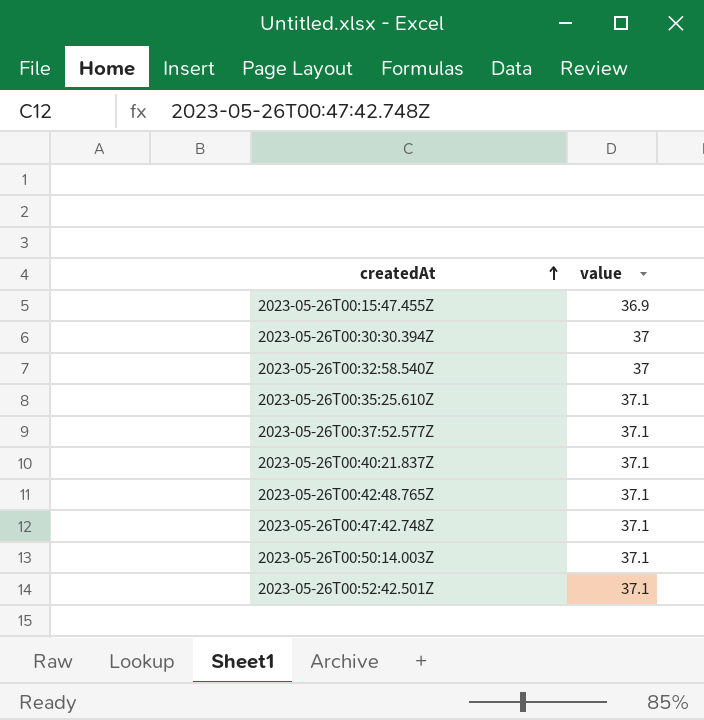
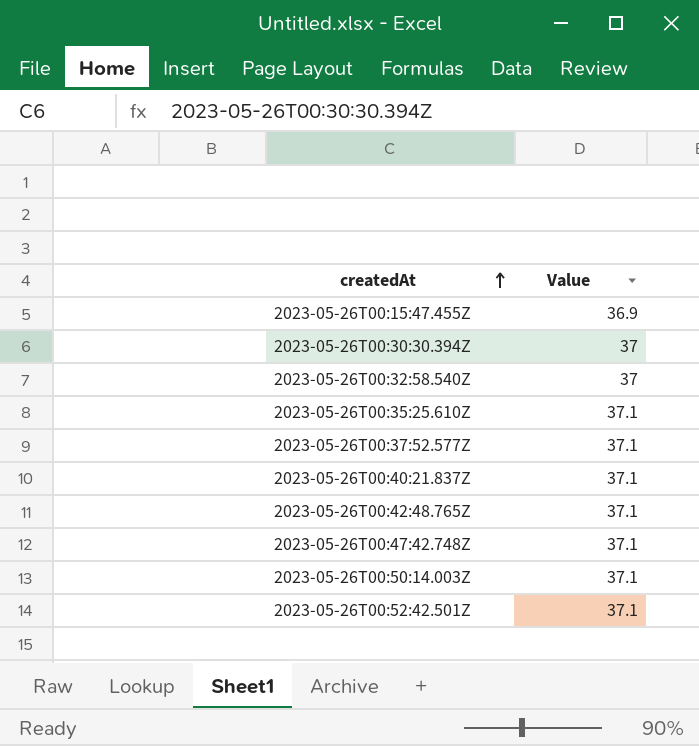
column name: value -> Value

